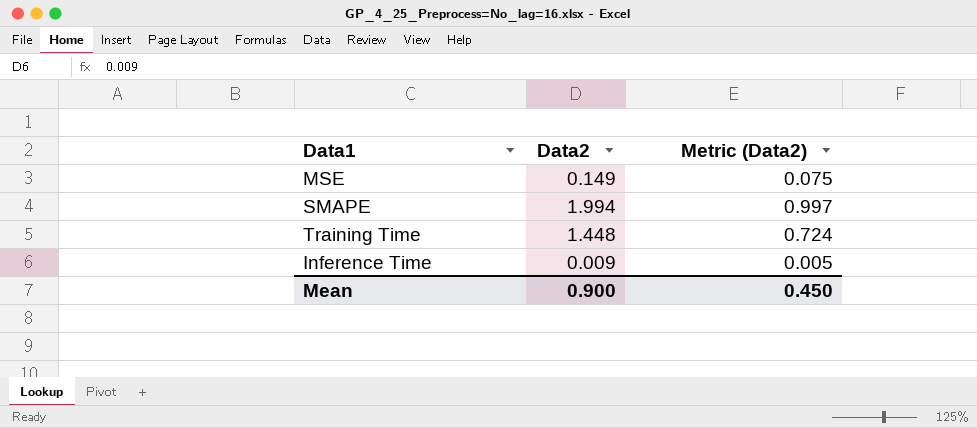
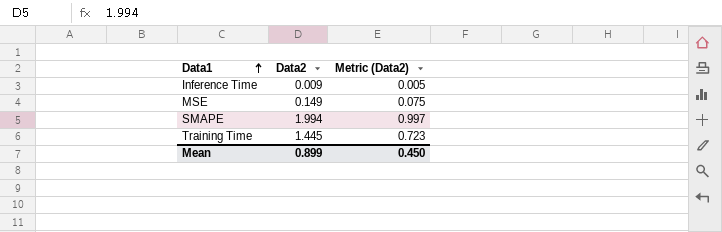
row order: none -> Data1 ascending
Training Time | Data2: 1.448 -> 1.445
Training Time | Metric (Data2): 0.724 -> 0.723
Mean | Data2: 0.900 -> 0.899

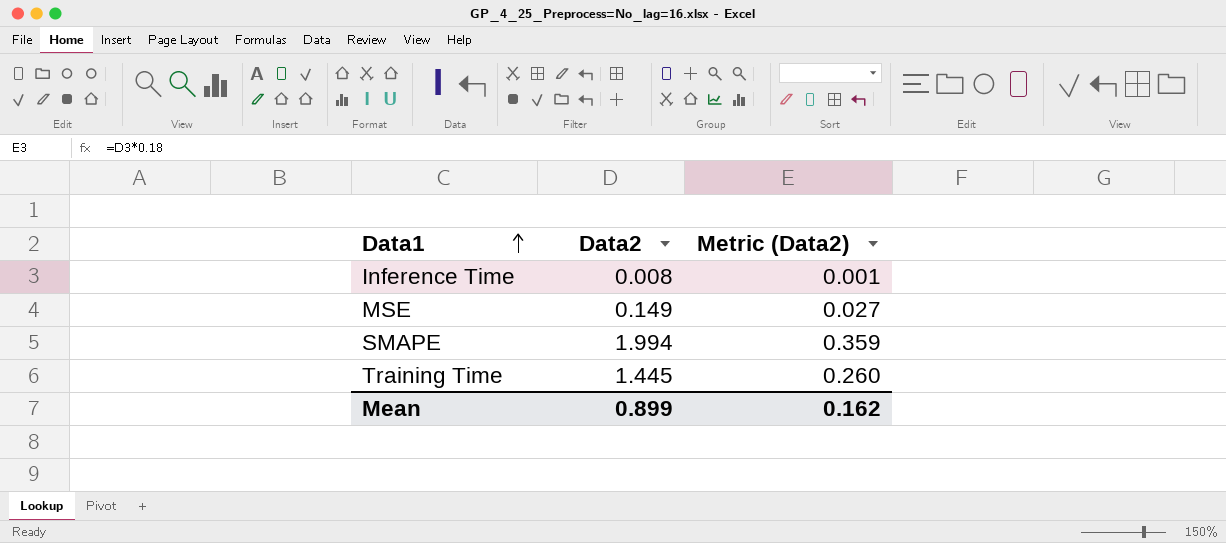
column Metric (Data2) | formula: [Data2] * 0.5 -> [Data2] * 0.18
Inference Time | Data2: 0.009 -> 0.008
Mean | Metric (Data2): 0.450 -> 0.162

